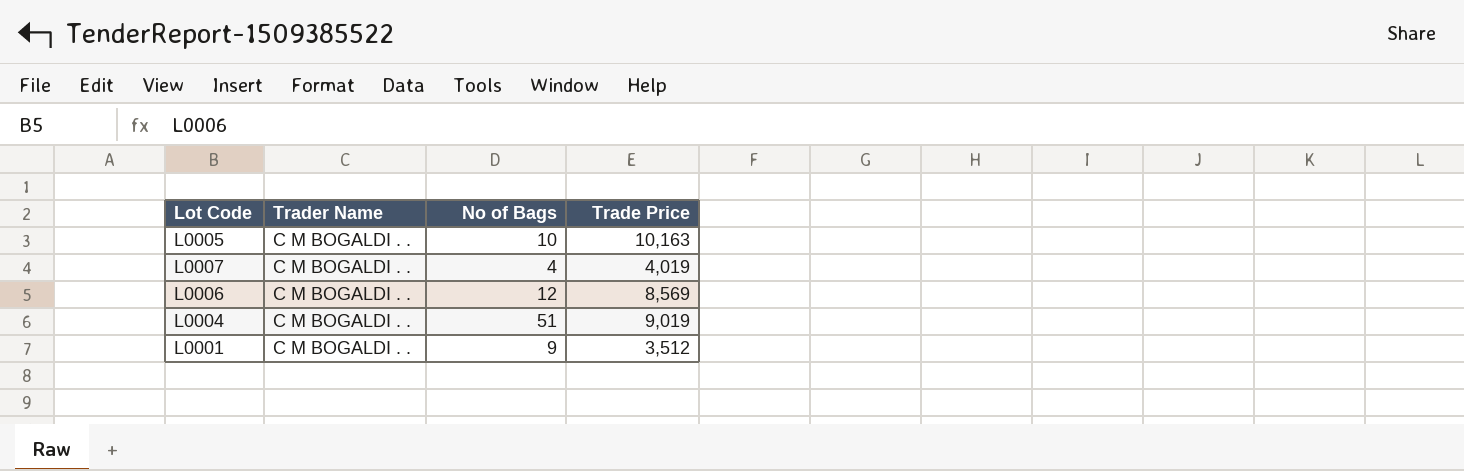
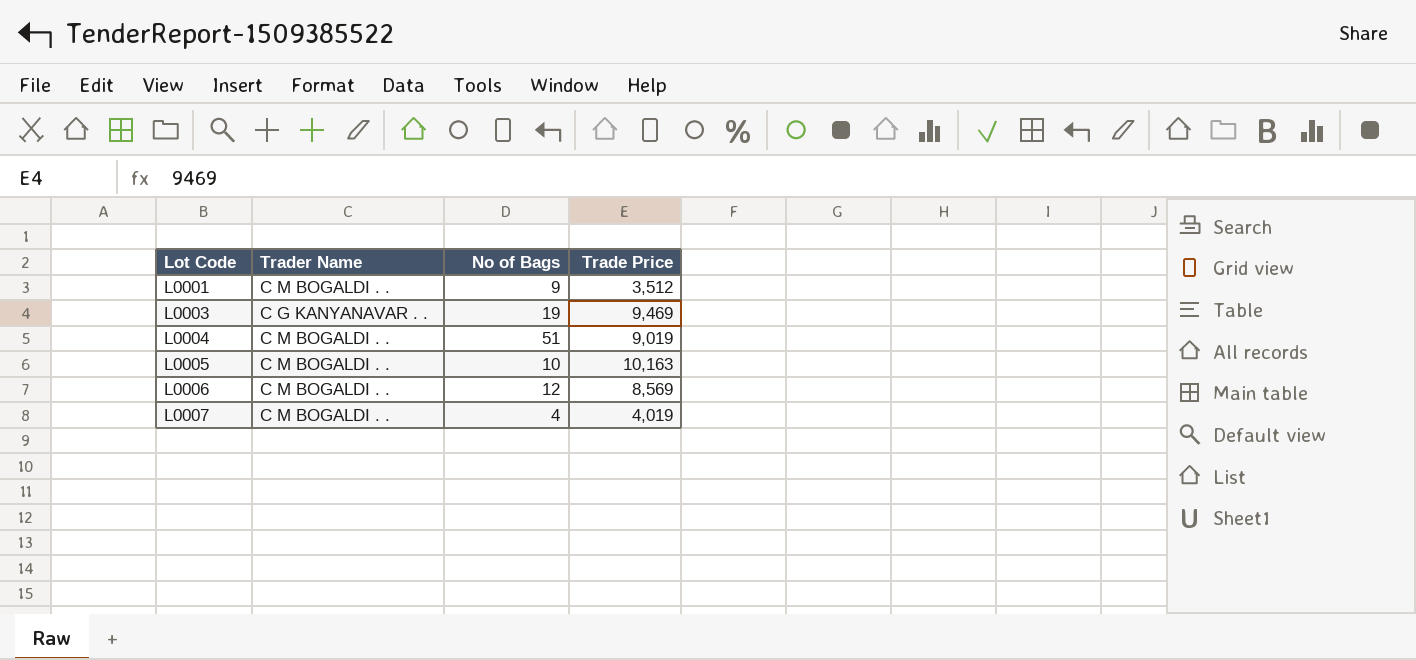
row order: none -> Lot Code ascending
row L0003: none -> C G KANYANAVAR . . | 19 | 9,469

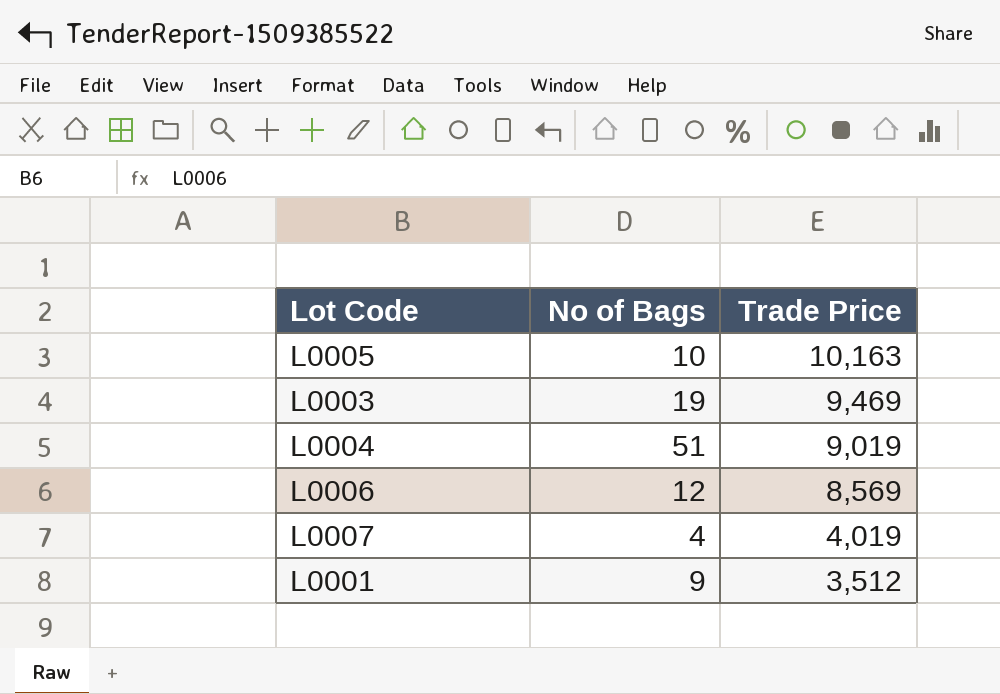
row order: Lot Code ascending -> Trade Price descending
column Trader Name | position: 2 -> none

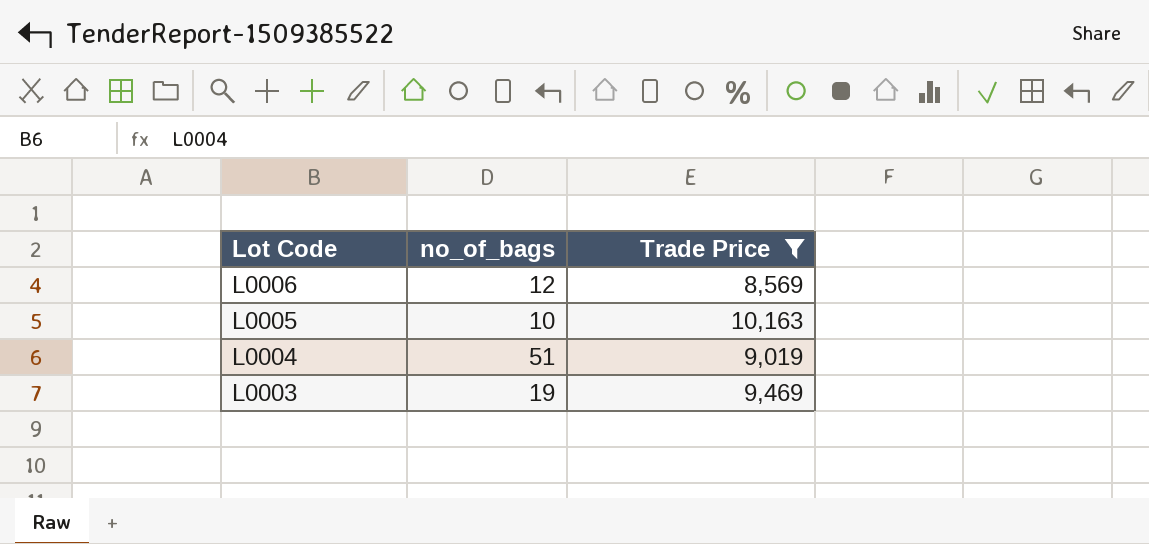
filter: none -> Trade Price >= 8,569
row order: Trade Price descending -> Lot Code descending
column name: No of Bags -> no_of_bags

